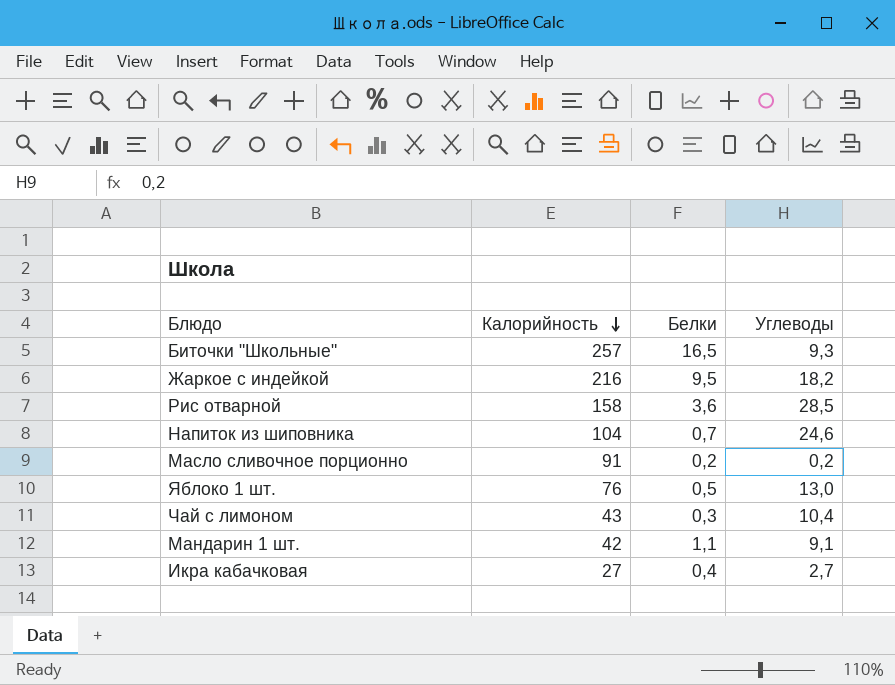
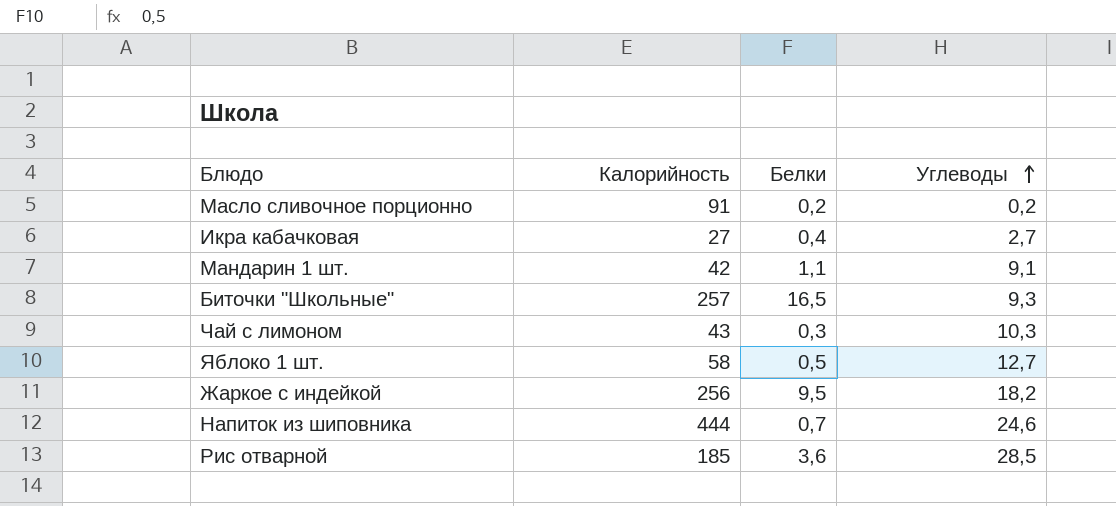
row order: Калорийность descending -> Углеводы ascending
Чай с лимоном | Углеводы: 10,4 -> 10,3
Яблоко 1 шт. | Калорийность: 76 -> 58
Яблоко 1 шт. | Углеводы: 13,0 -> 12,7
Жаркое с индейкой | Калорийность: 216 -> 256
Напиток из шиповника | Калорийность: 104 -> 444
Рис отварной | Калорийность: 158 -> 185

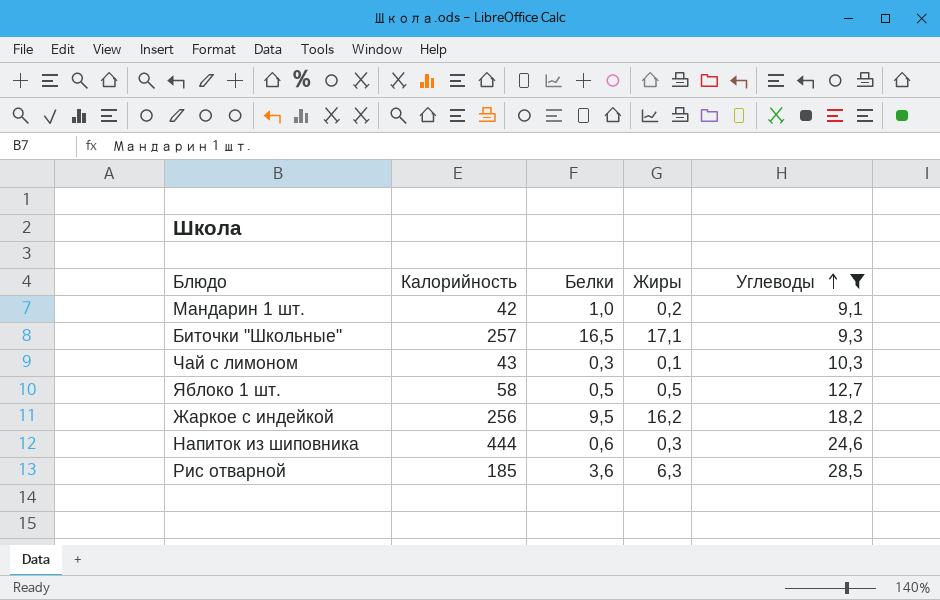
filter: none -> Углеводы >= 9,1
column Жиры | position: none -> 4
Мандарин 1 шт. | Белки: 1,1 -> 1,0
Напиток из шиповника | Белки: 0,7 -> 0,6

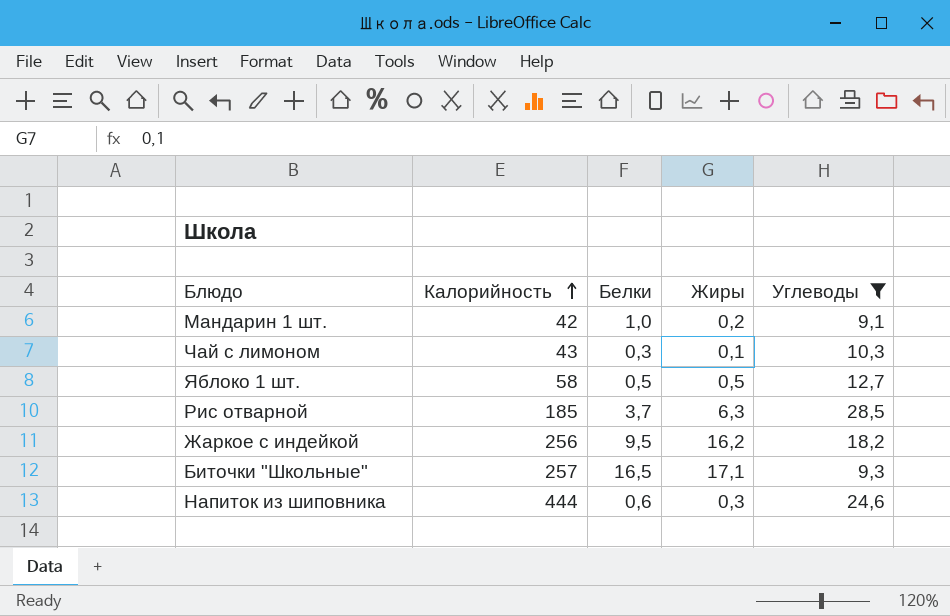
row order: Углеводы ascending -> Калорийность ascending
Рис отварной | Белки: 3,6 -> 3,7

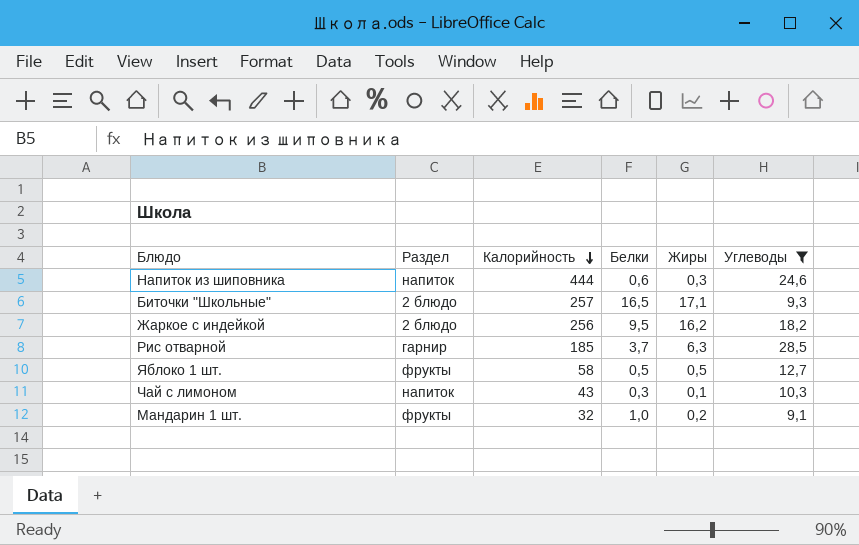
row order: Калорийность ascending -> Калорийность descending
column Раздел | position: none -> 2
Мандарин 1 шт. | Калорийность: 42 -> 32

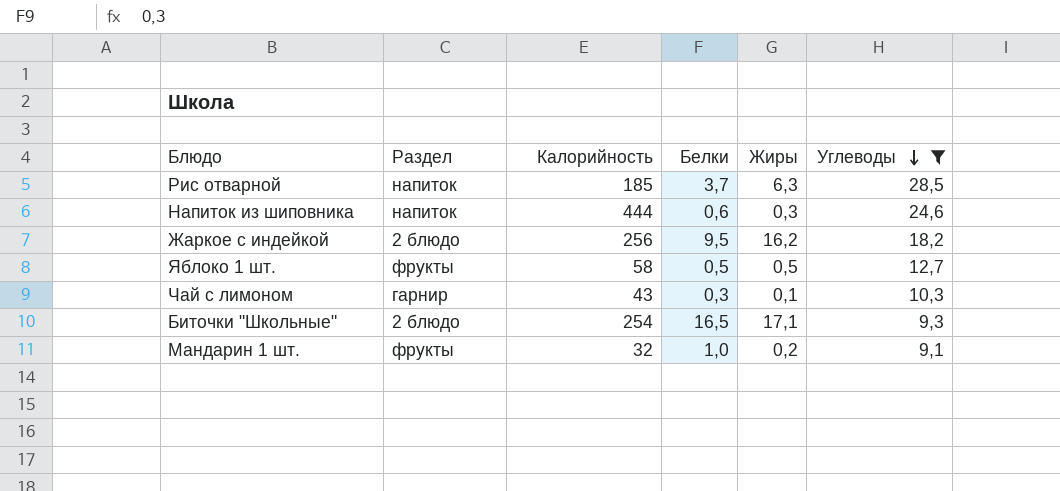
row order: Калорийность descending -> Углеводы descending
Рис отварной | Раздел: гарнир -> напиток
Чай с лимоном | Раздел: напиток -> гарнир
Биточки "Школьные" | Калорийность: 257 -> 254

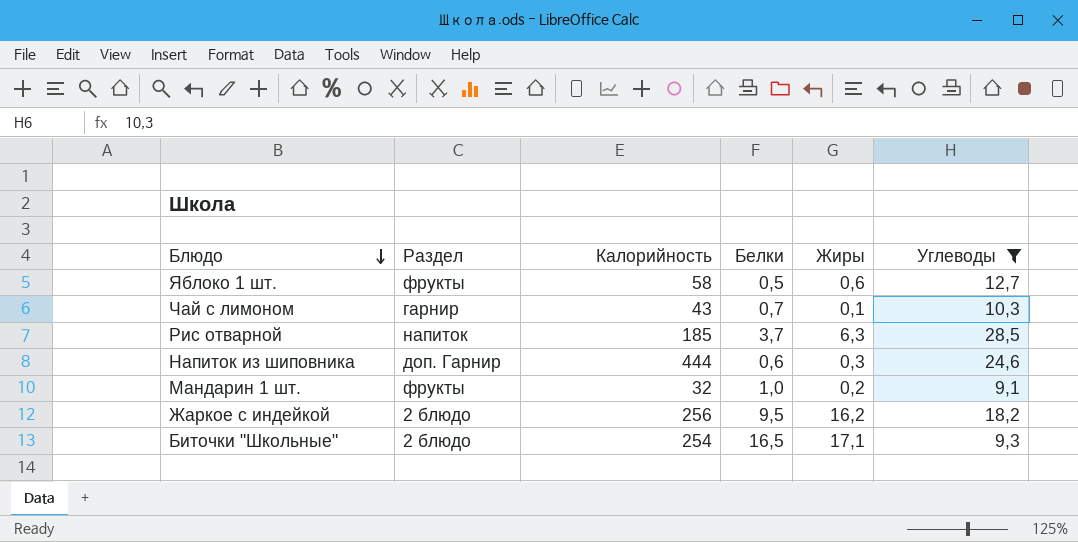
row order: Углеводы descending -> Блюдо descending
Яблоко 1 шт. | Жиры: 0,5 -> 0,6
Чай с лимоном | Белки: 0,3 -> 0,7
Напиток из шиповника | Раздел: напиток -> доп. Гарнир

